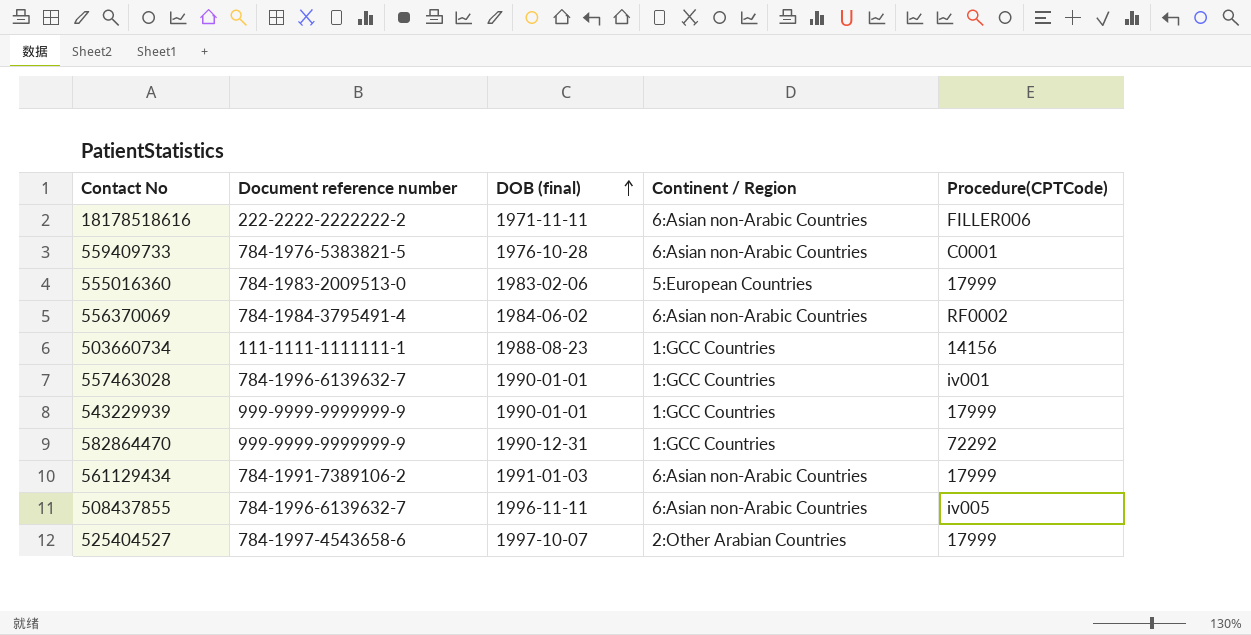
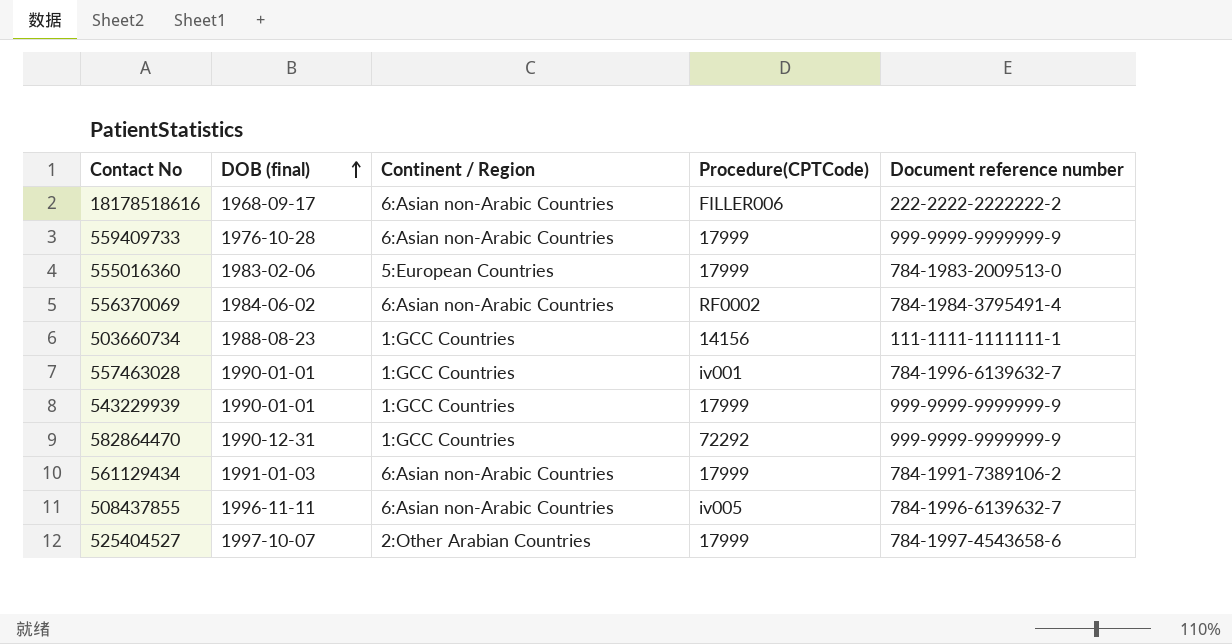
column Document reference number | position: 2 -> 5
18178518616 | DOB (final): 1971-11-11 -> 1968-09-17
559409733 | Procedure(CPTCode): C0001 -> 17999
559409733 | Document reference number: 784-1976-5383821-5 -> 999-9999-9999999-9

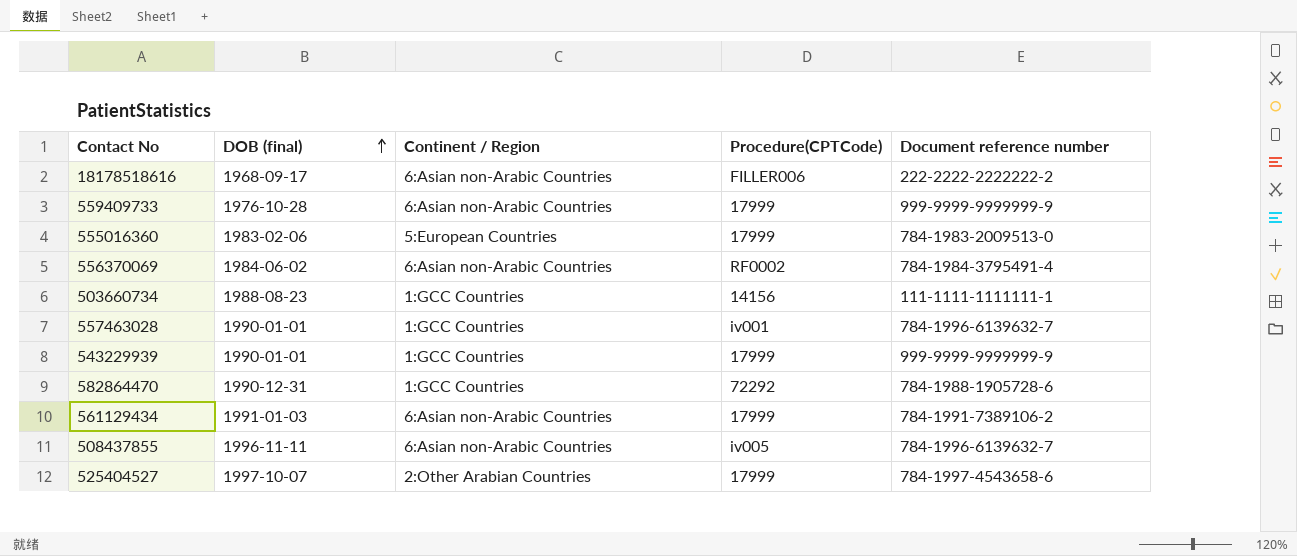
582864470 | Document reference number: 999-9999-9999999-9 -> 784-1988-1905728-6

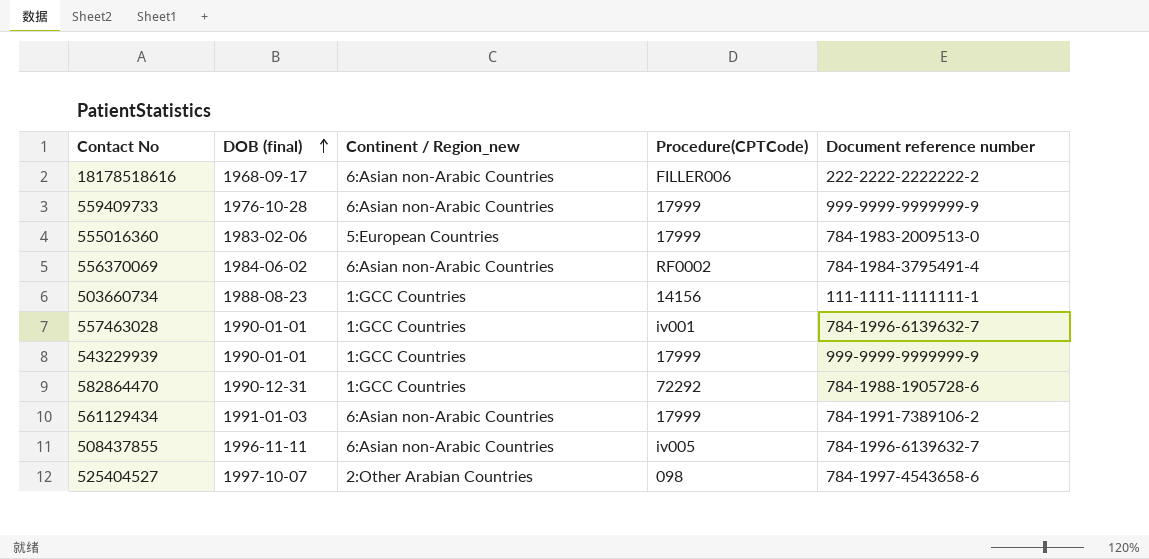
column name: Continent / Region -> Continent / Region_new
525404527 | Procedure(CPTCode): 17999 -> 098

